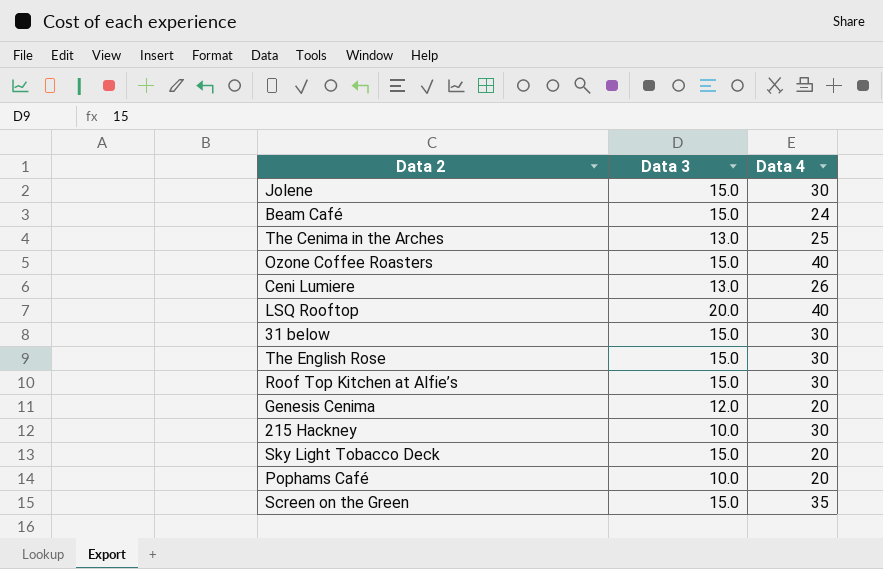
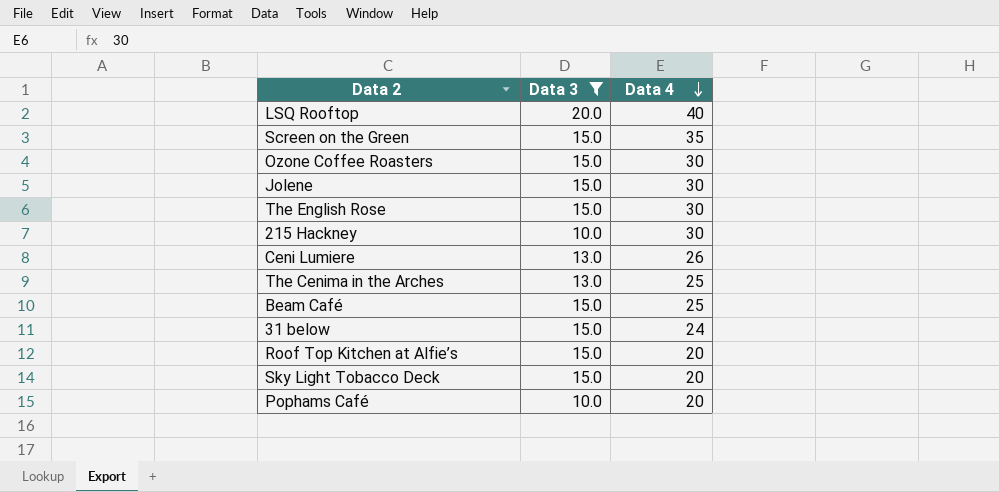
filter: none -> Data 3 != 12.0
row order: none -> Data 4 descending
Ozone Coffee Roasters | Data 4: 40 -> 30
Beam Café | Data 4: 24 -> 25
31 below | Data 4: 30 -> 24
Roof Top Kitchen at Alfie’s | Data 4: 30 -> 20

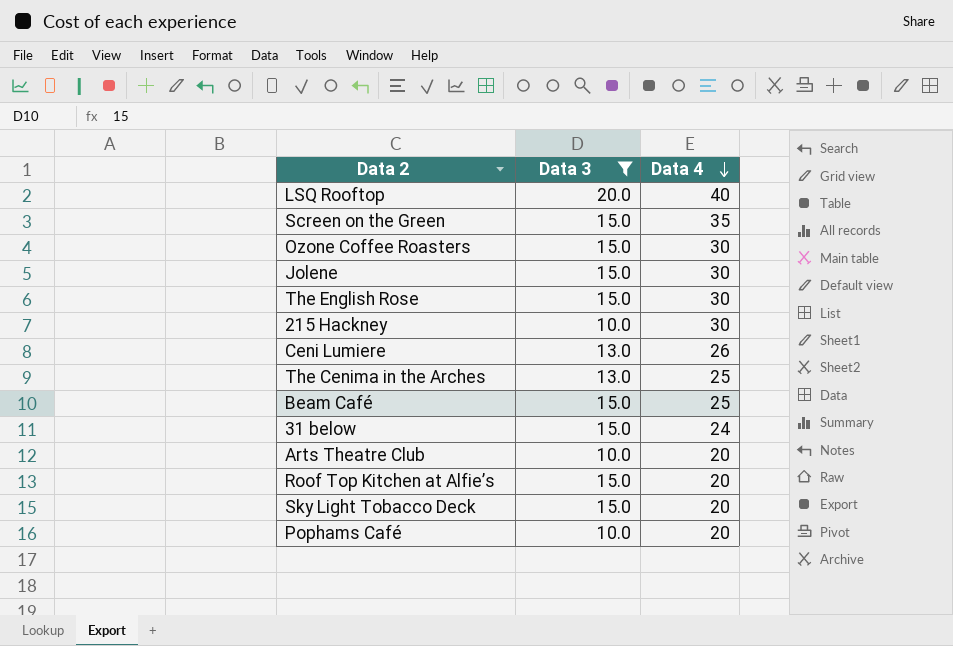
row Arts Theatre Club: none -> 10.0 | 20

